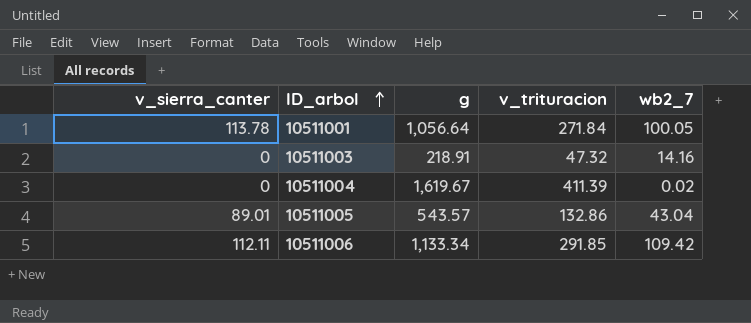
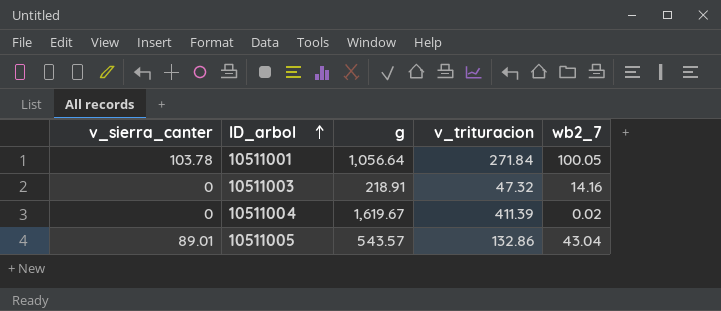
row 10511006: 112.11 | 1,133.34 | 291.85 | 109.42 -> none
10511001 | v_sierra_canter: 113.78 -> 103.78

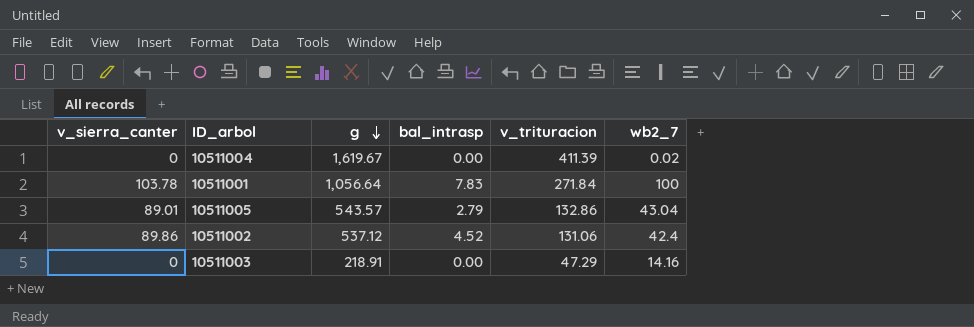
row order: ID_arbol ascending -> g descending
column bal_intrasp | position: none -> 4
10511001 | wb2_7: 100.05 -> 100
row 10511002: none -> 89.86 | 537.12 | 4.52 | 131.06 | 42.4
10511003 | v_trituracion: 47.32 -> 47.29

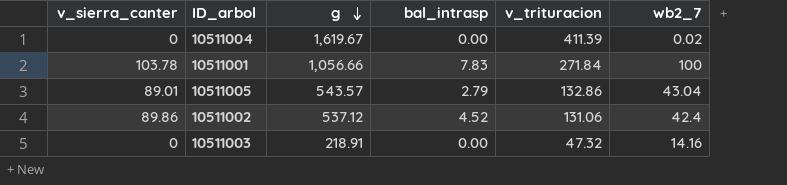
10511001 | g: 1,056.64 -> 1,056.66
10511003 | v_trituracion: 47.29 -> 47.32

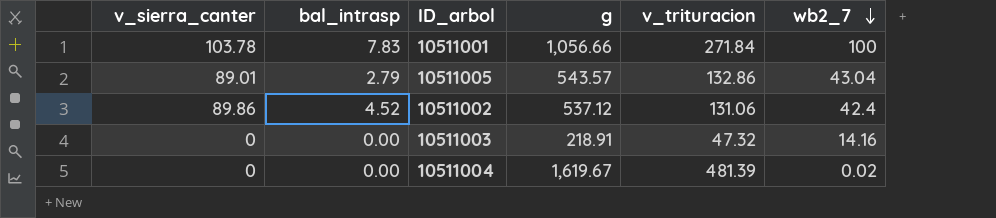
row order: g descending -> wb2_7 descending
column bal_intrasp | position: 4 -> 2
10511004 | v_trituracion: 411.39 -> 481.39

